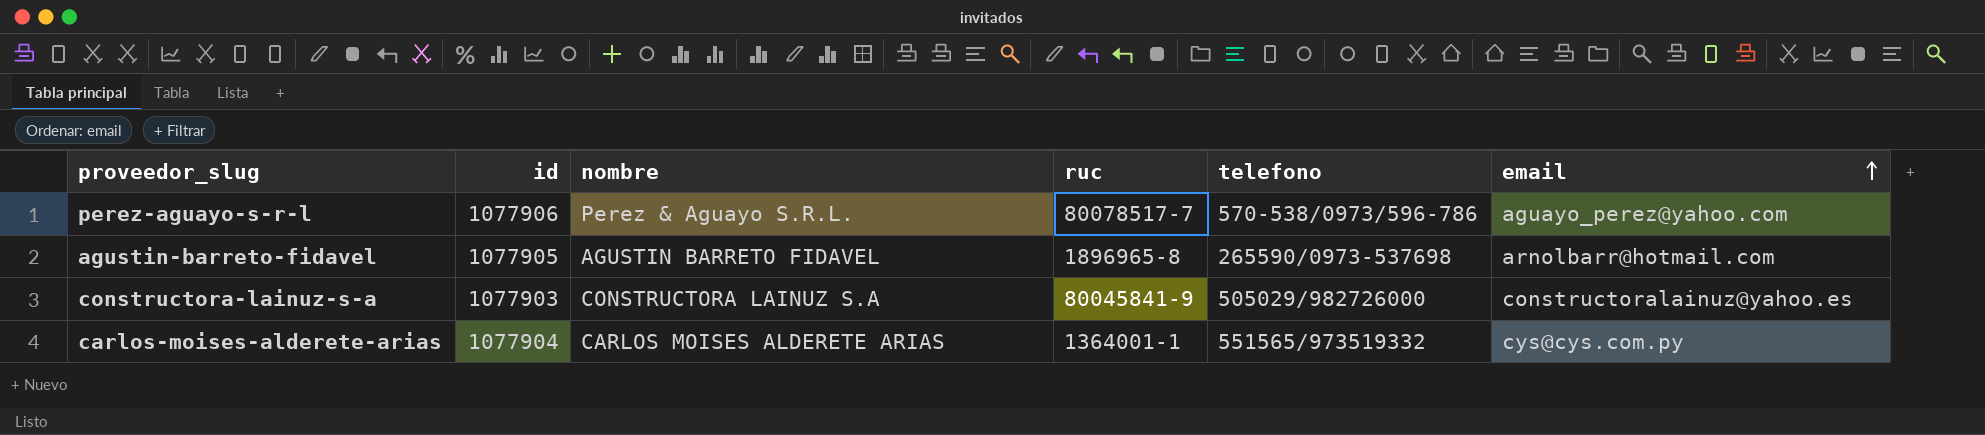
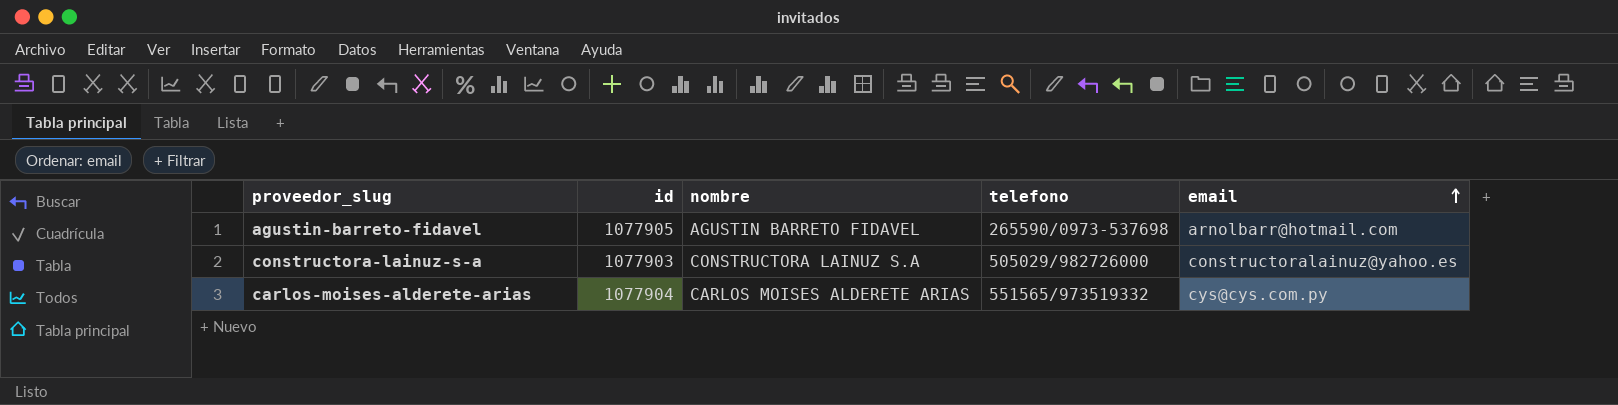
column ruc | position: 4 -> none
row perez-aguayo-s-r-l: 1077906 | Perez & Aguayo S.R.L. | 80078517-7 | 570-538/0973/596-786 | aguayo_perez@yahoo.com -> none

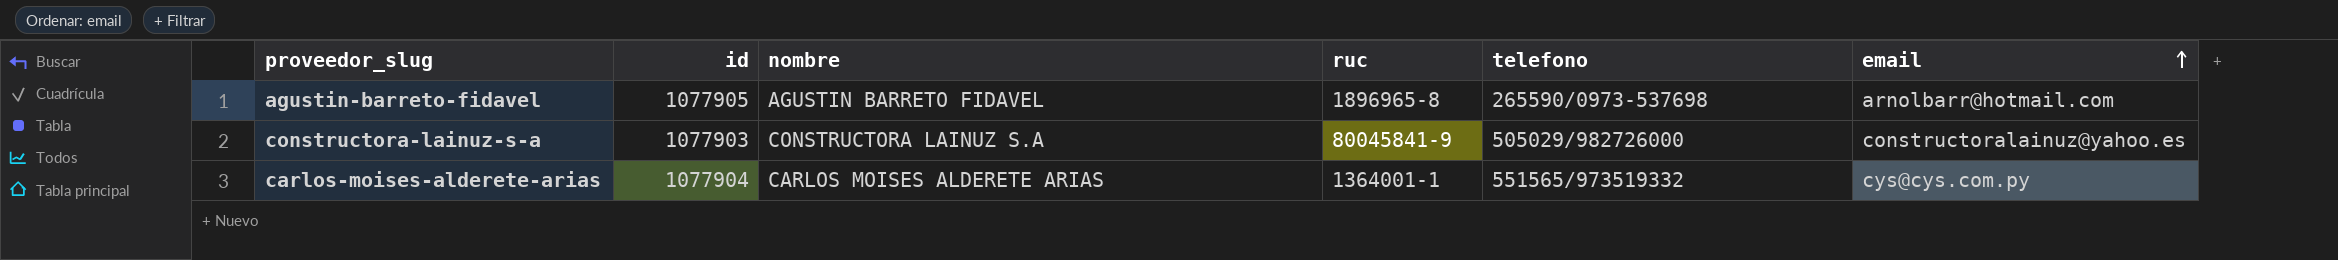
column ruc | position: none -> 4

